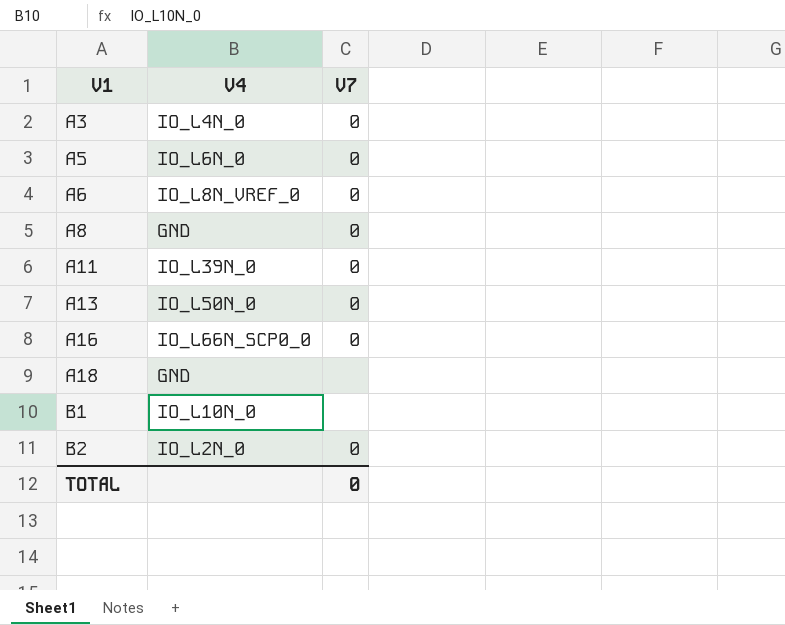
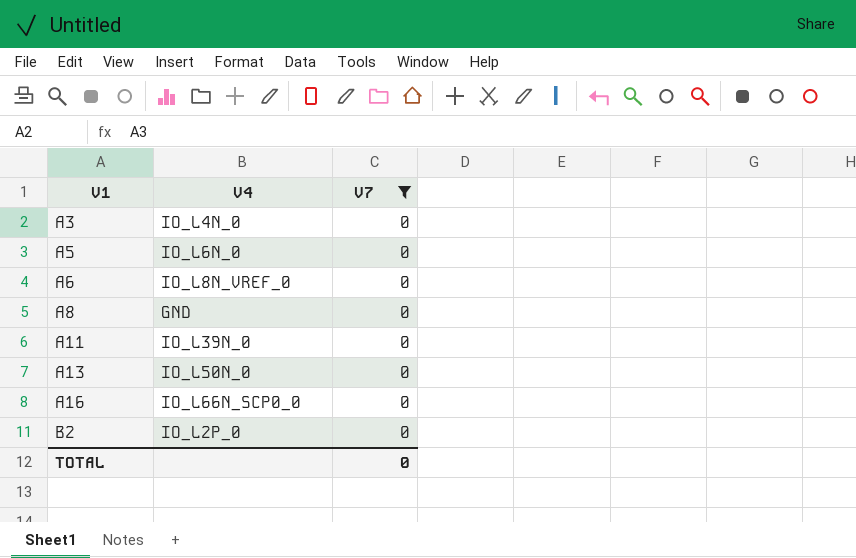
filter: none -> V7 = 0
B2 | V4: IO_L2N_0 -> IO_L2P_0

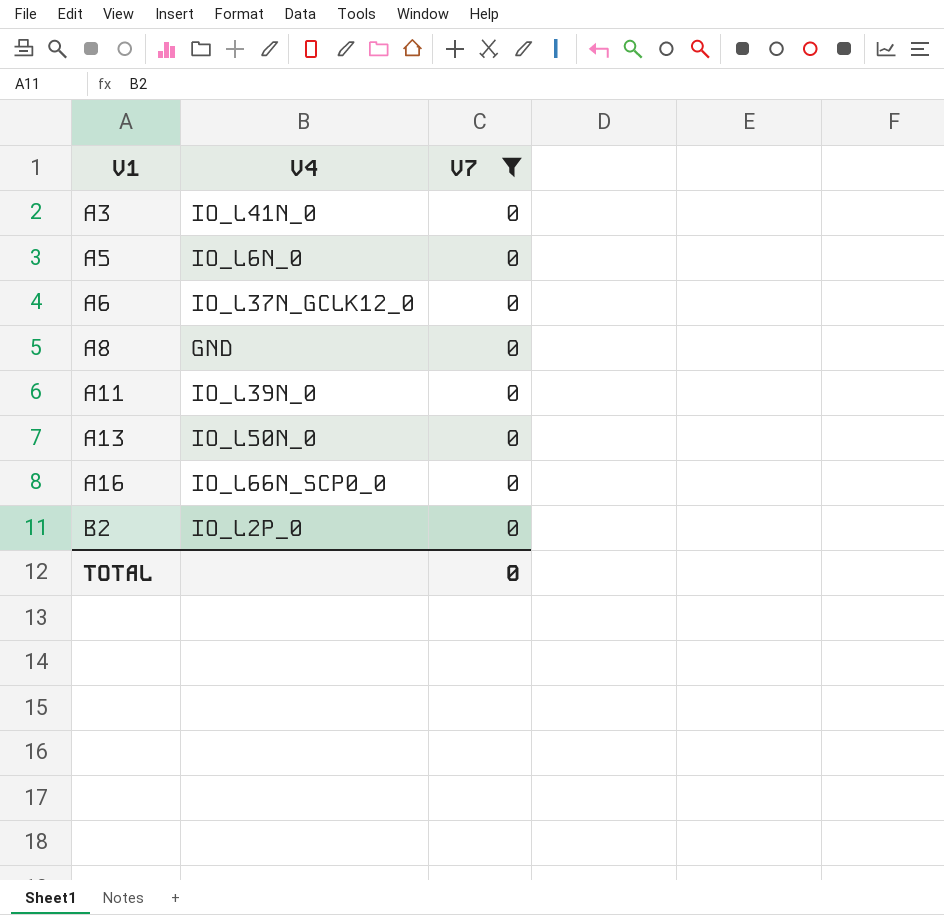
A3 | V4: IO_L4N_0 -> IO_L41N_0
A6 | V4: IO_L8N_VREF_0 -> IO_L37N_GCLK12_0

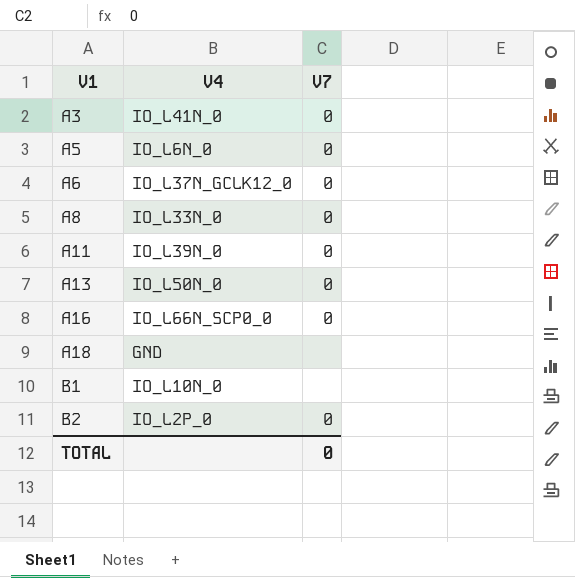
filter: V7 = 0 -> none
A8 | V4: GND -> IO_L33N_0

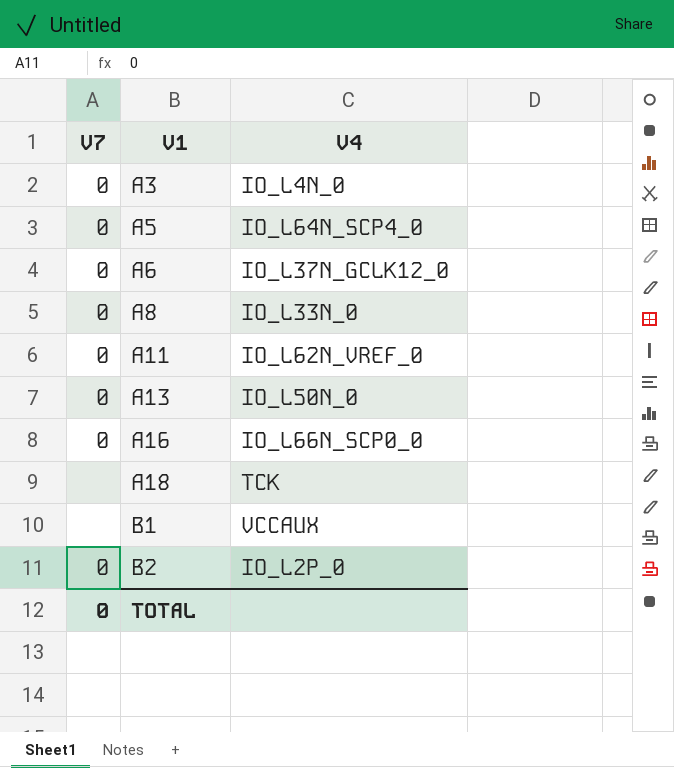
column V7 | position: 3 -> 1
A3 | V4: IO_L41N_0 -> IO_L4N_0
A5 | V4: IO_L6N_0 -> IO_L64N_SCP4_0
A11 | V4: IO_L39N_0 -> IO_L62N_VREF_0
A18 | V4: GND -> TCK
B1 | V4: IO_L10N_0 -> VCCAUX

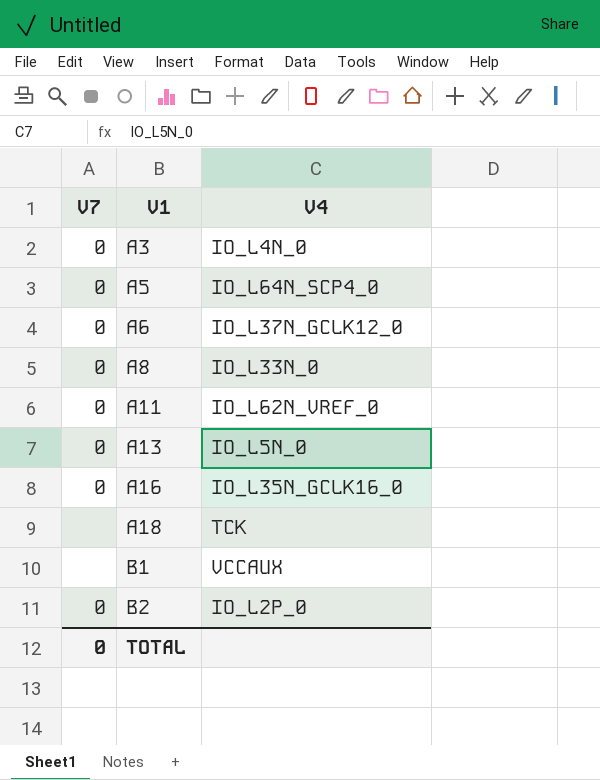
A13 | V4: IO_L50N_0 -> IO_L5N_0
A16 | V4: IO_L66N_SCP0_0 -> IO_L35N_GCLK16_0

